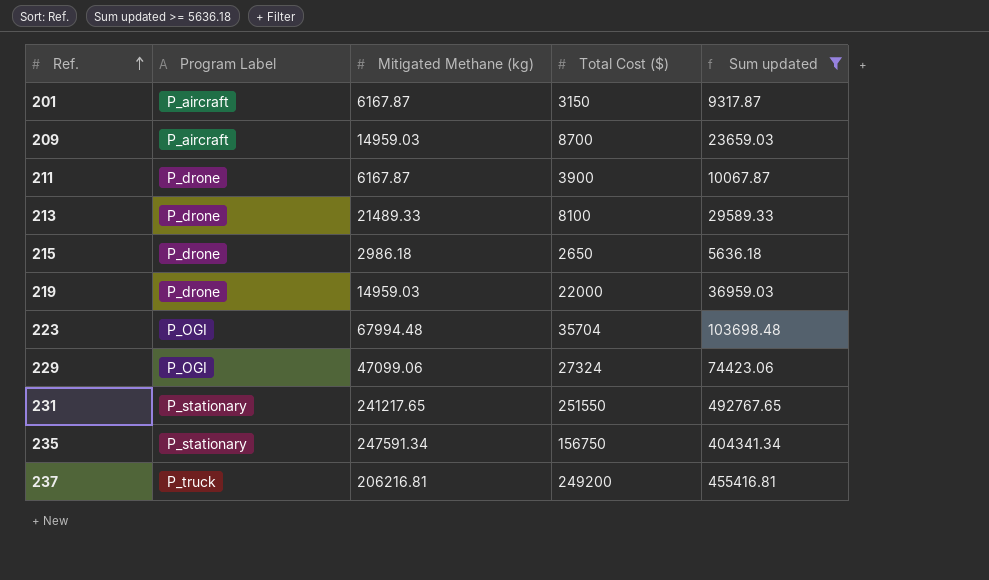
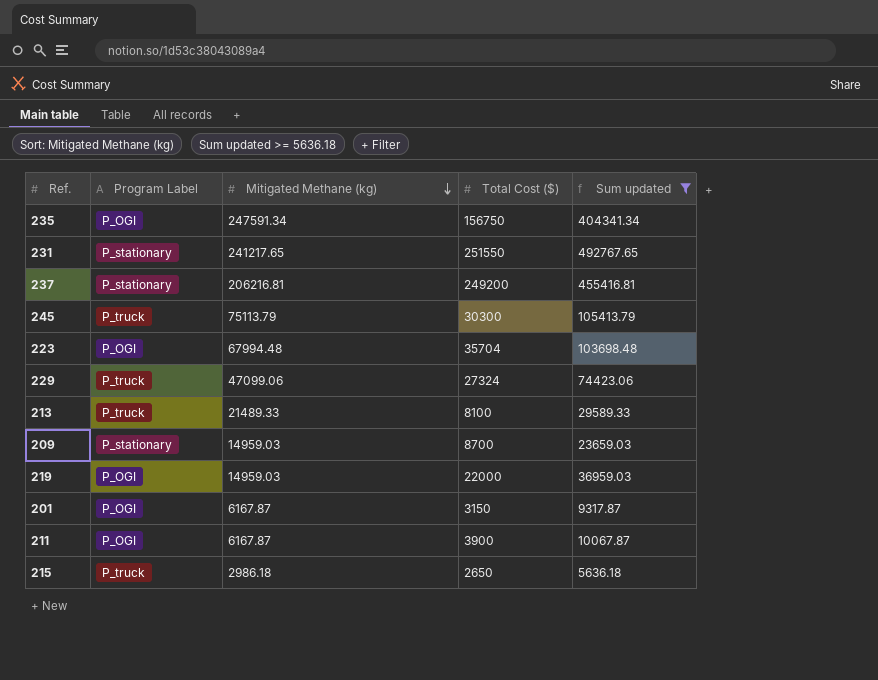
row order: Ref. ascending -> Mitigated Methane (kg) descending
235 | Program Label: P_stationary -> P_OGI
237 | Program Label: P_truck -> P_stationary
row 245: none -> P_truck | 75113.79 | 30300 | 105413.79
229 | Program Label: P_OGI -> P_truck
213 | Program Label: P_drone -> P_truck
209 | Program Label: P_aircraft -> P_stationary
219 | Program Label: P_drone -> P_OGI
201 | Program Label: P_aircraft -> P_OGI
211 | Program Label: P_drone -> P_OGI
215 | Program Label: P_drone -> P_truck

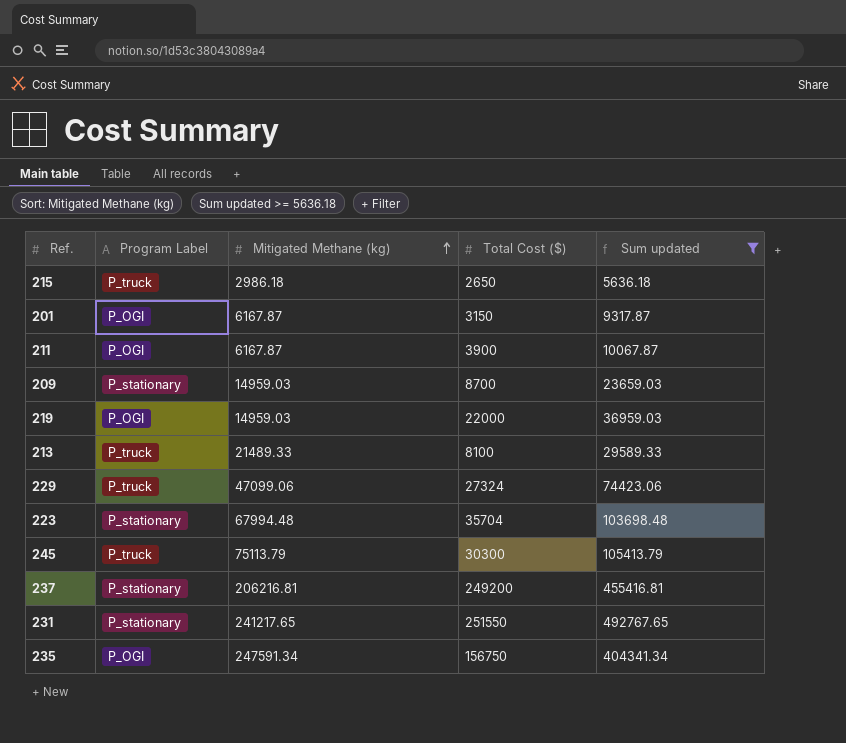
row order: Mitigated Methane (kg) descending -> Mitigated Methane (kg) ascending
223 | Program Label: P_OGI -> P_stationary

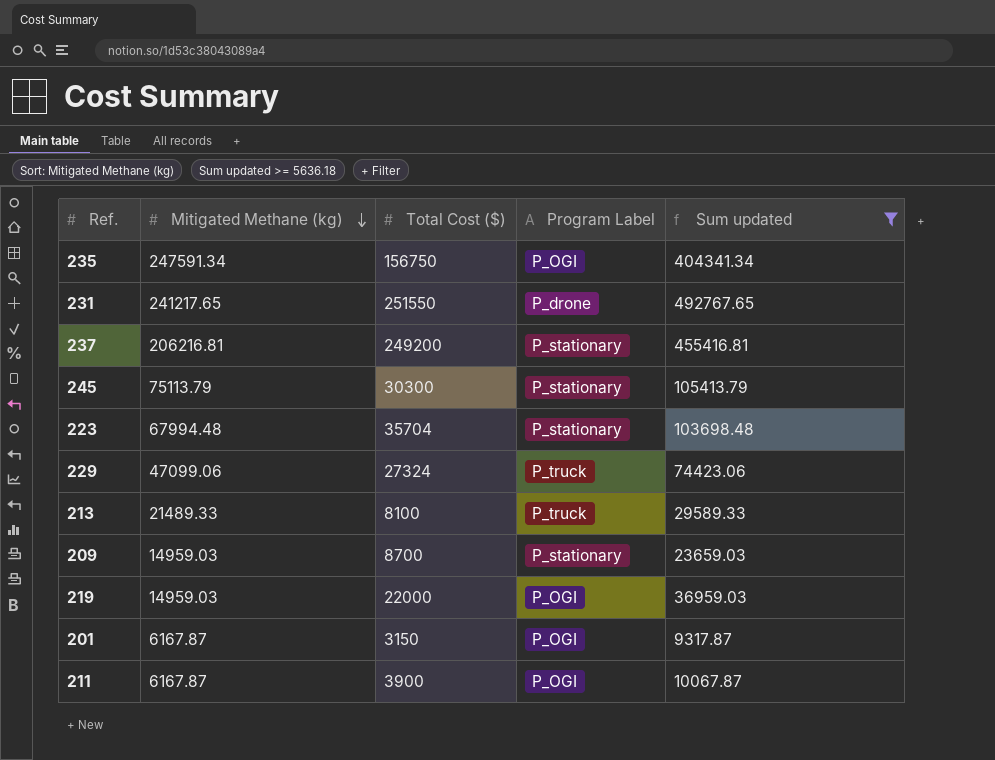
row order: Mitigated Methane (kg) ascending -> Mitigated Methane (kg) descending
column Program Label | position: 2 -> 4
row 215: P_truck | 2986.18 | 2650 | 5636.18 -> none
231 | Program Label: P_stationary -> P_drone
245 | Program Label: P_truck -> P_stationary

